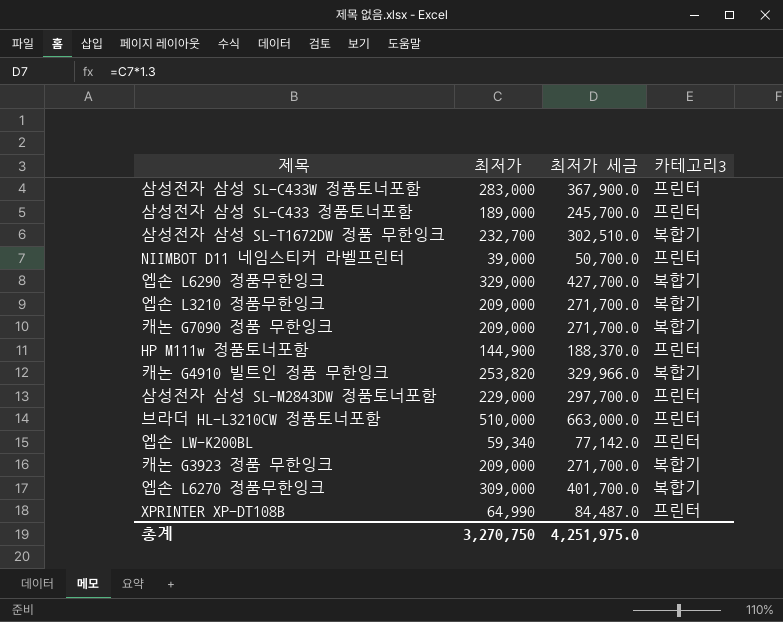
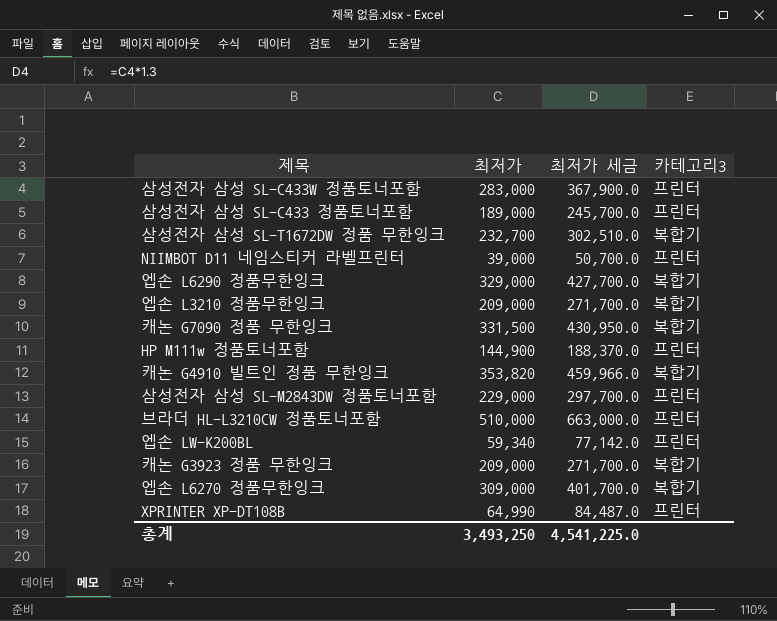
캐논 G7090 정품 무한잉크 | 최저가: 209,000 -> 331,500
캐논 G7090 정품 무한잉크 | 최저가 세금: 271,700.0 -> 430,950.0
캐논 G4910 빌트인 정품 무한잉크 | 최저가: 253,820 -> 353,820
캐논 G4910 빌트인 정품 무한잉크 | 최저가 세금: 329,966.0 -> 459,966.0
총계 | 최저가: 3,270,750 -> 3,493,250
총계 | 최저가 세금: 4,251,975.0 -> 4,541,225.0

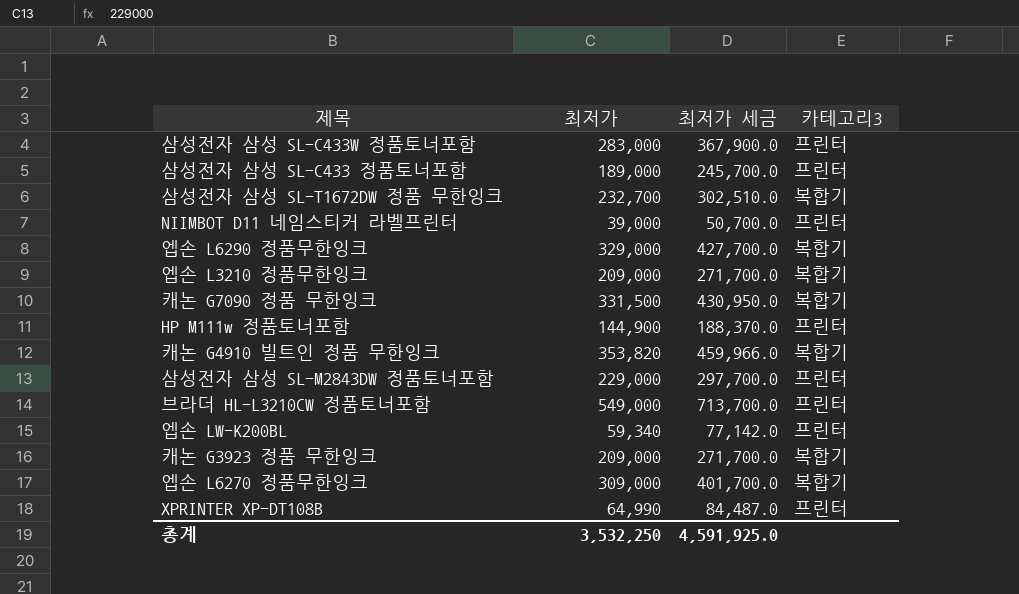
브라더 HL-L3210CW 정품토너포함 | 최저가: 510,000 -> 549,000
브라더 HL-L3210CW 정품토너포함 | 최저가 세금: 663,000.0 -> 713,700.0
총계 | 최저가: 3,493,250 -> 3,532,250
총계 | 최저가 세금: 4,541,225.0 -> 4,591,925.0

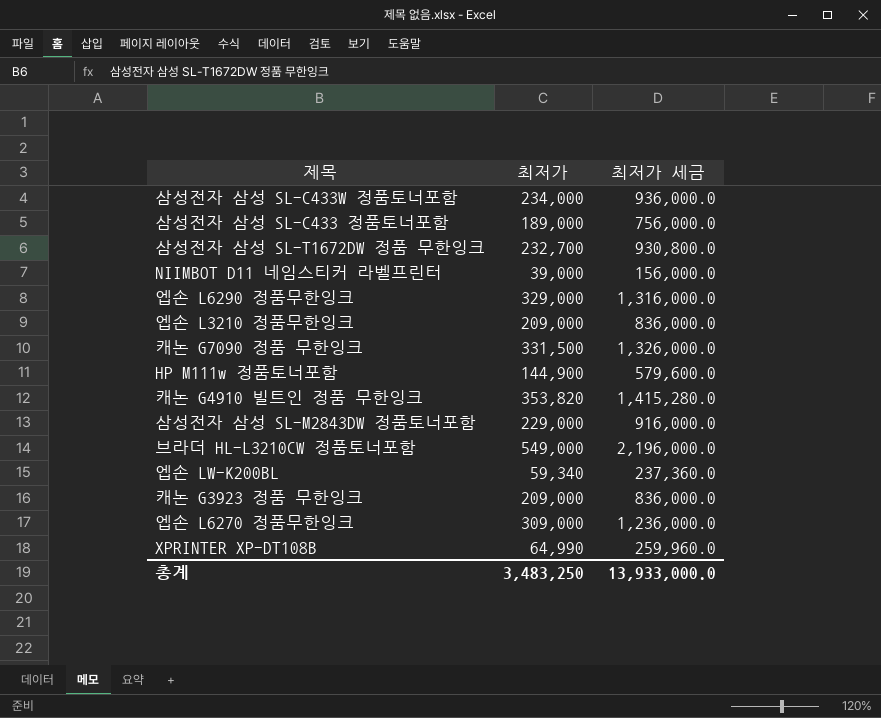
column 카테고리3 | position: 4 -> none
column 최저가 세금 | formula: [최저가] * 1.3 -> [최저가] * 4
삼성전자 삼성 SL-C433W 정품토너포함 | 최저가: 283,000 -> 234,000
총계 | 최저가: 3,532,250 -> 3,483,250
총계 | 최저가 세금: 4,591,925.0 -> 13,933,000.0

